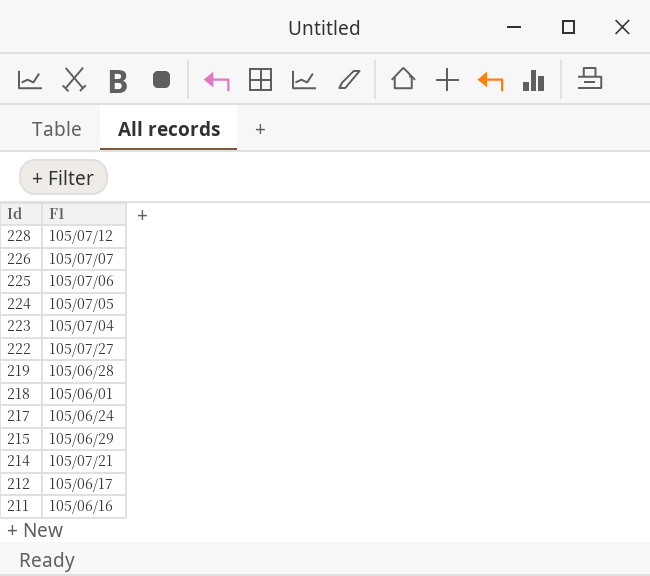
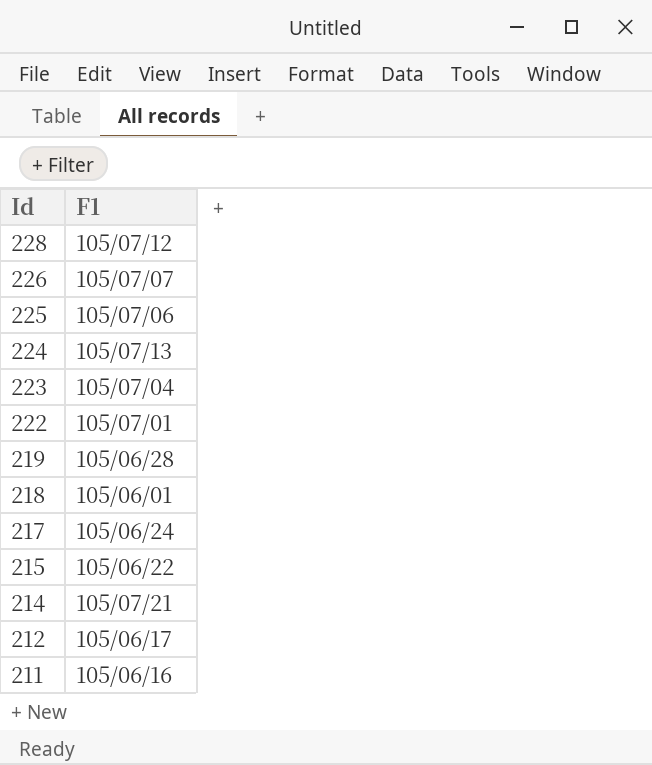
224 | F1: 105/07/05 -> 105/07/13
222 | F1: 105/07/27 -> 105/07/01
215 | F1: 105/06/29 -> 105/06/22

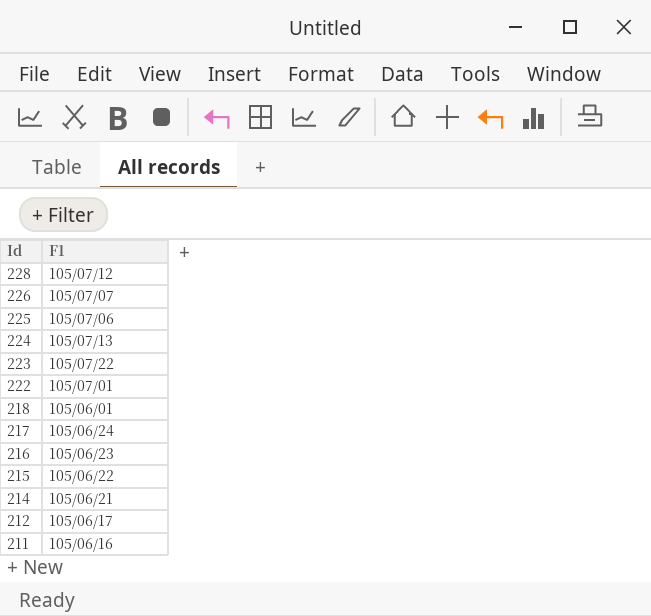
row 219: 105/06/28 -> none
223 | F1: 105/07/04 -> 105/07/22
row 216: none -> 105/06/23
214 | F1: 105/07/21 -> 105/06/21

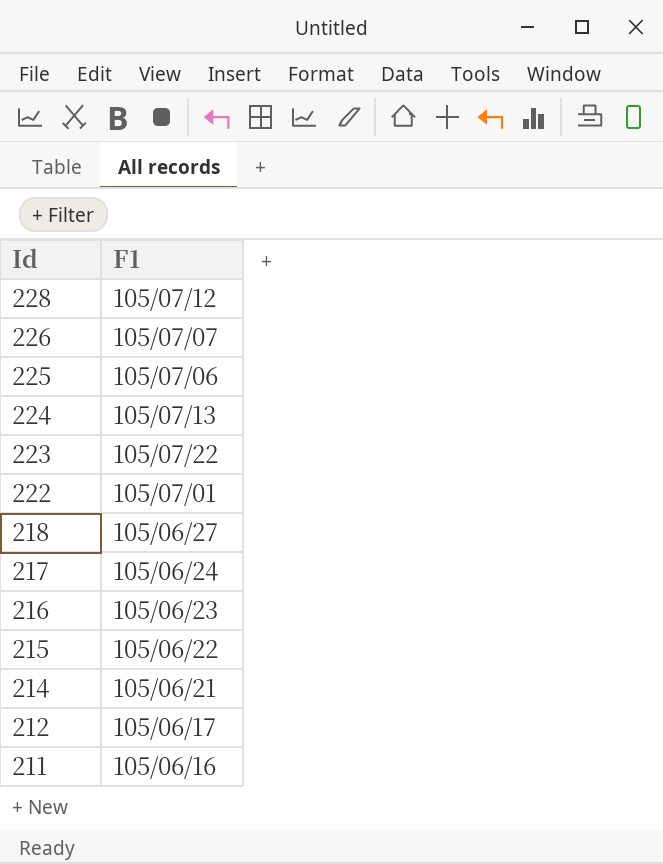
218 | F1: 105/06/01 -> 105/06/27

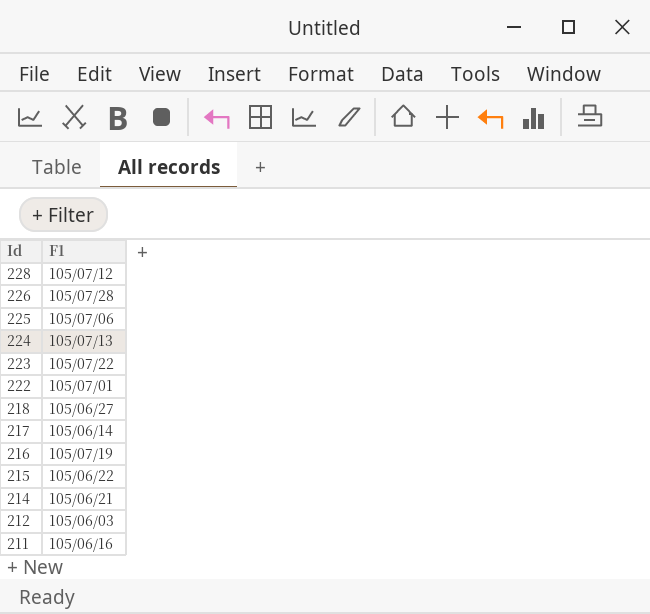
226 | F1: 105/07/07 -> 105/07/28
217 | F1: 105/06/24 -> 105/06/14
216 | F1: 105/06/23 -> 105/07/19
212 | F1: 105/06/17 -> 105/06/03

